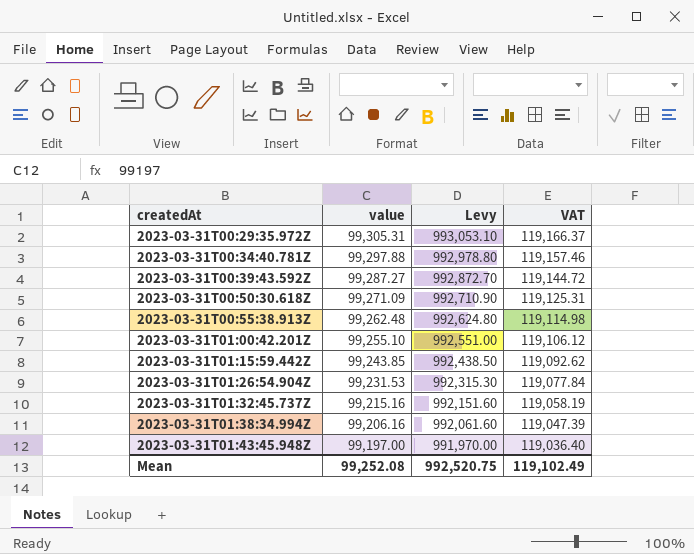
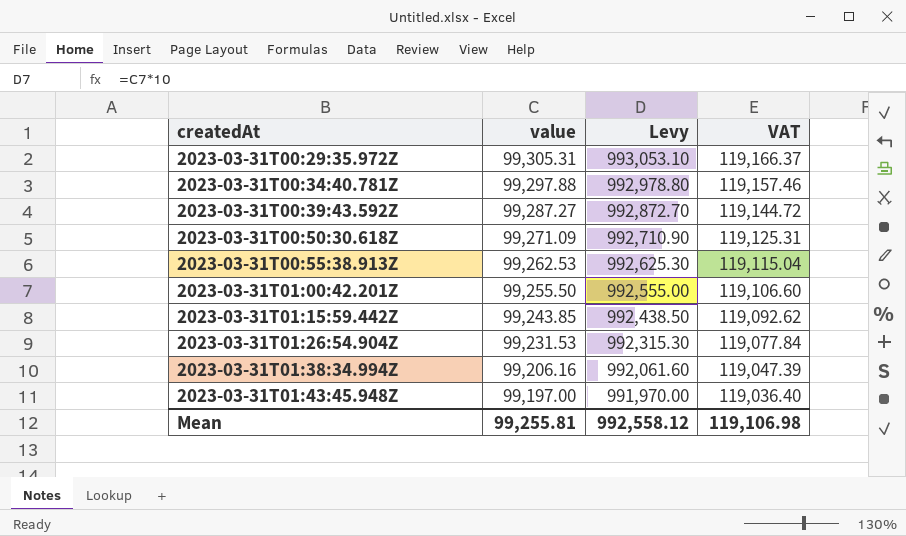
row 2023-03-31T01:32:45.737Z: 99,215.16 | 992,151.60 | 119,058.19 -> none
2023-03-31T00:55:38.913Z | value: 99,262.48 -> 99,262.53
2023-03-31T00:55:38.913Z | Levy: 992,624.80 -> 992,625.30
2023-03-31T00:55:38.913Z | VAT: 119,114.98 -> 119,115.04
2023-03-31T01:00:42.201Z | value: 99,255.10 -> 99,255.50
2023-03-31T01:00:42.201Z | Levy: 992,551.00 -> 992,555.00
2023-03-31T01:00:42.201Z | VAT: 119,106.12 -> 119,106.60
Mean | value: 99,252.08 -> 99,255.81
Mean | Levy: 992,520.75 -> 992,558.12
Mean | VAT: 119,102.49 -> 119,106.98

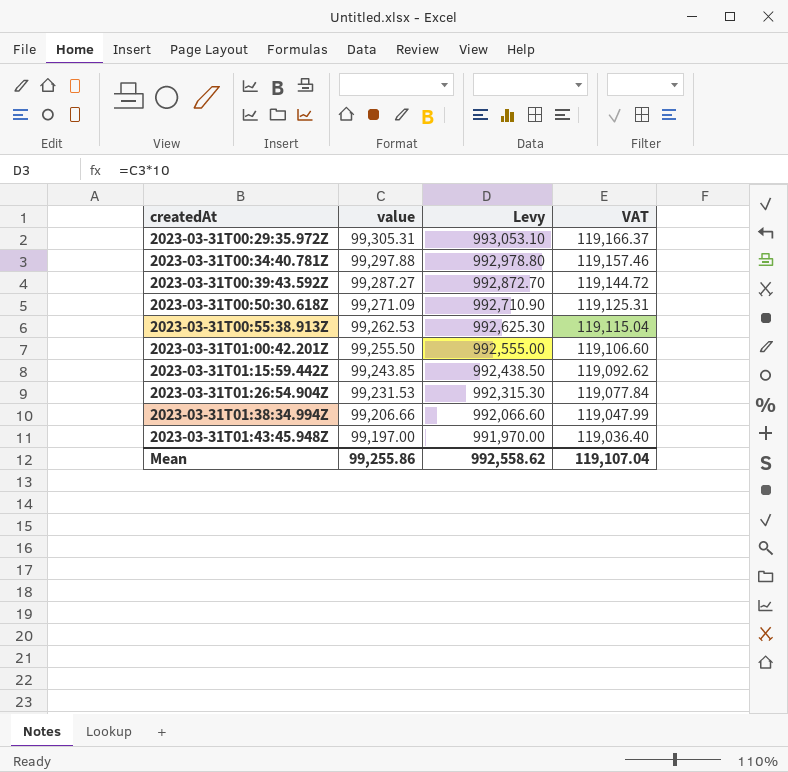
2023-03-31T01:38:34.994Z | value: 99,206.16 -> 99,206.66
2023-03-31T01:38:34.994Z | Levy: 992,061.60 -> 992,066.60
2023-03-31T01:38:34.994Z | VAT: 119,047.39 -> 119,047.99
Mean | value: 99,255.81 -> 99,255.86
Mean | Levy: 992,558.12 -> 992,558.62
Mean | VAT: 119,106.98 -> 119,107.04

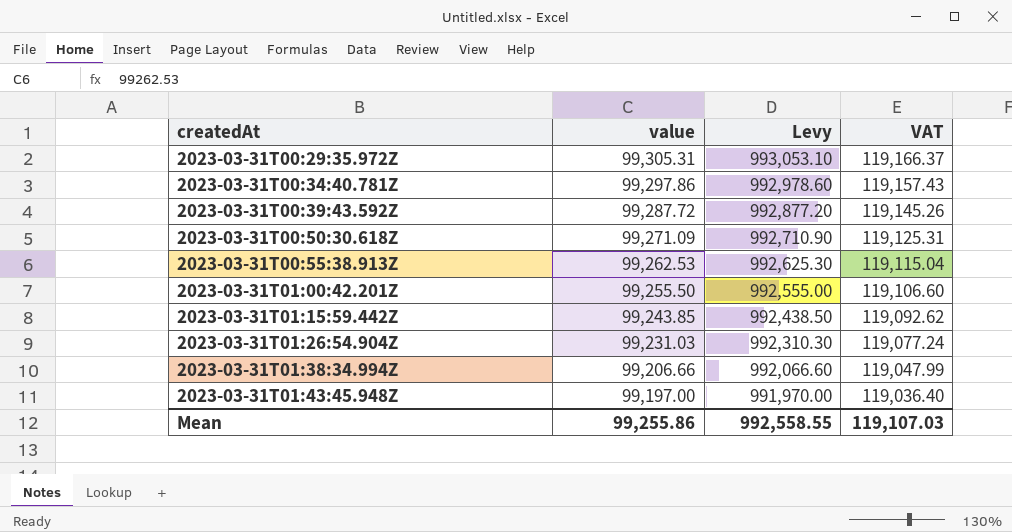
2023-03-31T00:34:40.781Z | value: 99,297.88 -> 99,297.86
2023-03-31T00:34:40.781Z | Levy: 992,978.80 -> 992,978.60
2023-03-31T00:34:40.781Z | VAT: 119,157.46 -> 119,157.43
2023-03-31T00:39:43.592Z | value: 99,287.27 -> 99,287.72
2023-03-31T00:39:43.592Z | Levy: 992,872.70 -> 992,877.20
2023-03-31T00:39:43.592Z | VAT: 119,144.72 -> 119,145.26
2023-03-31T01:26:54.904Z | value: 99,231.53 -> 99,231.03
2023-03-31T01:26:54.904Z | Levy: 992,315.30 -> 992,310.30
2023-03-31T01:26:54.904Z | VAT: 119,077.84 -> 119,077.24
Mean | Levy: 992,558.62 -> 992,558.55
Mean | VAT: 119,107.04 -> 119,107.03

